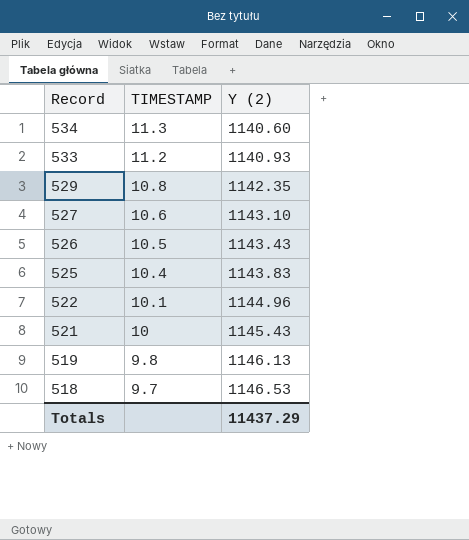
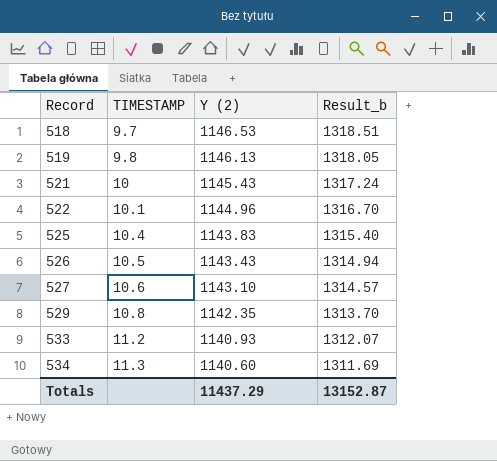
row order: Record descending -> Record ascending
column Result_b | formula: none -> [Y (2)] * 1.15

